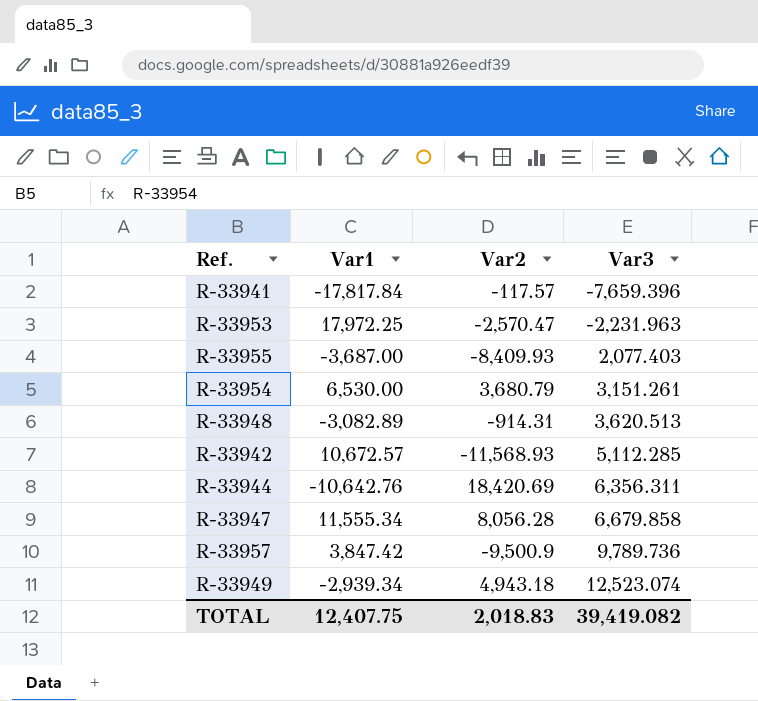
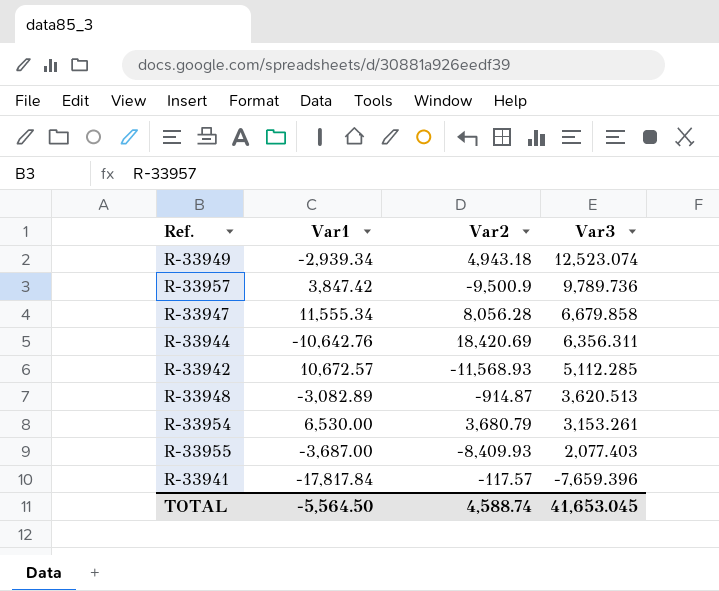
row order: Var3 ascending -> Var3 descending
row R-33953: 17,972.25 | -2,570.47 | -2,231.963 -> none
R-33948 | Var2: -914.31 -> -914.87
R-33954 | Var3: 3,151.261 -> 3,153.261
TOTAL | Var1: 12,407.75 -> -5,564.50
TOTAL | Var2: 2,018.83 -> 4,588.74
TOTAL | Var3: 39,419.082 -> 41,653.045

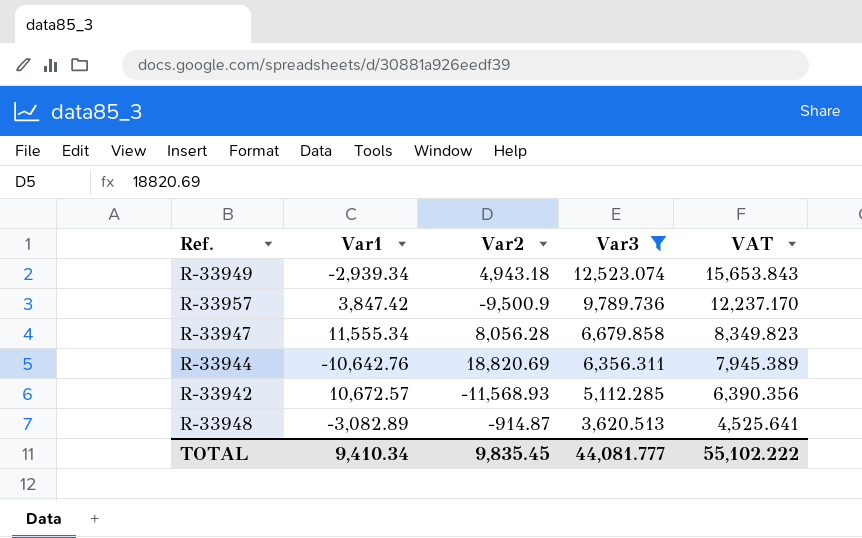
filter: none -> Var3 >= 3,620.513
column VAT | formula: none -> [Var3] * 1.25
R-33944 | Var2: 18,420.69 -> 18,820.69
TOTAL | Var1: -5,564.50 -> 9,410.34
TOTAL | Var2: 4,588.74 -> 9,835.45
TOTAL | Var3: 41,653.045 -> 44,081.777

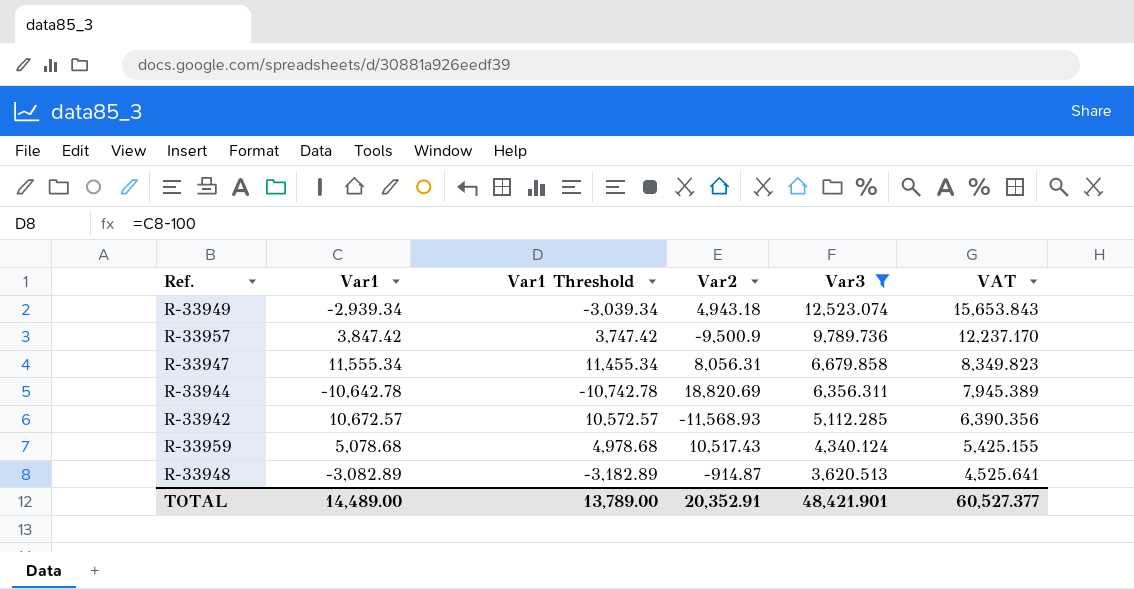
column Var1 Threshold | formula: none -> [Var1] - 100
R-33947 | Var2: 8,056.28 -> 8,056.31
R-33944 | Var1: -10,642.76 -> -10,642.78
row R-33959: none -> 5,078.68 | 4,978.68 | 10,517.43 | 4,340.124 | 5,425.155
TOTAL | Var1: 9,410.34 -> 14,489.00
TOTAL | Var2: 9,835.45 -> 20,352.91
TOTAL | Var3: 44,081.777 -> 48,421.901
TOTAL | VAT: 55,102.222 -> 60,527.377

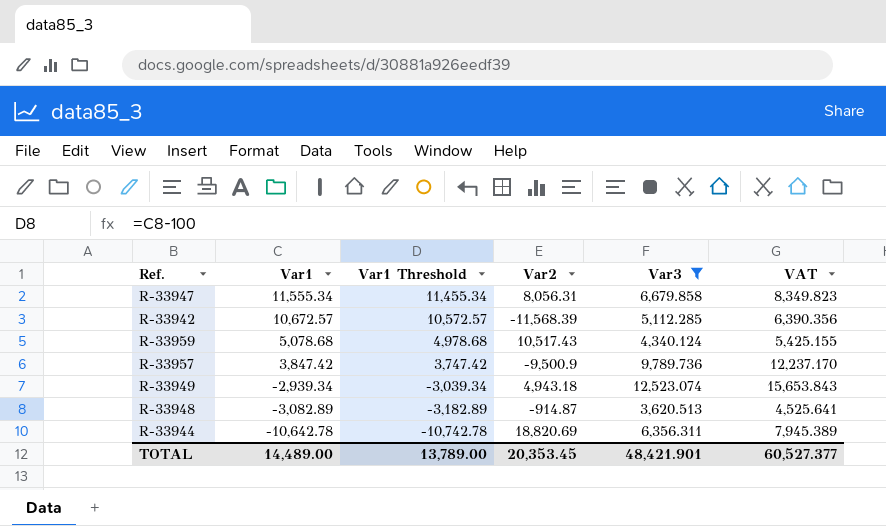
row order: Var3 descending -> Var1 descending
R-33942 | Var2: -11,568.93 -> -11,568.39
TOTAL | Var2: 20,352.91 -> 20,353.45

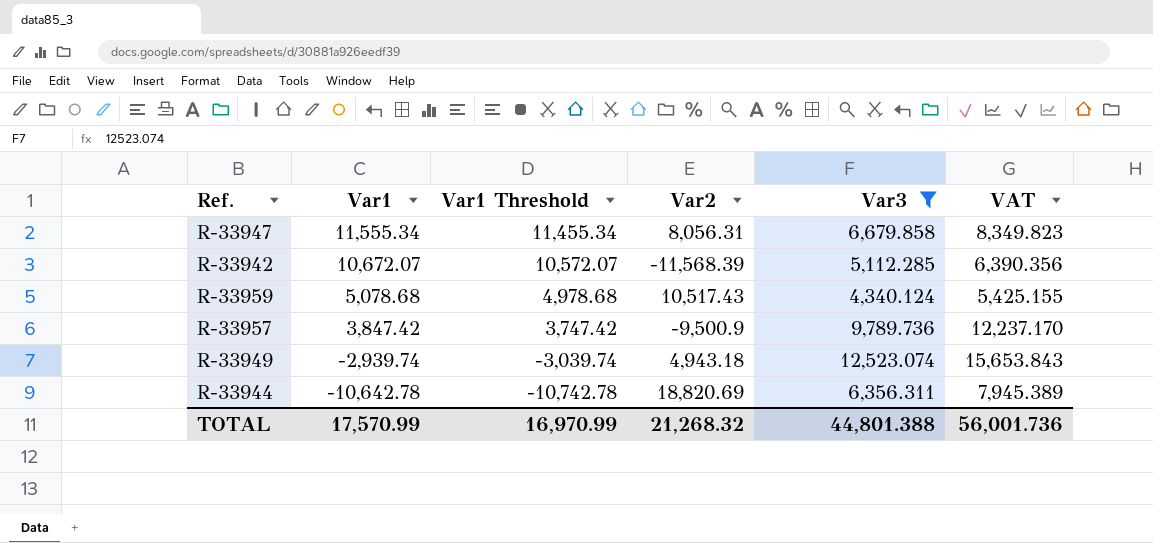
row R-33948: -3,082.89 | -3,182.89 | -914.87 | 3,620.513 | 4,525.641 -> none
R-33942 | Var1: 10,672.57 -> 10,672.07
R-33942 | Var1 Threshold: 10,572.57 -> 10,572.07
R-33949 | Var1: -2,939.34 -> -2,939.74
R-33949 | Var1 Threshold: -3,039.34 -> -3,039.74
TOTAL | Var1: 14,489.00 -> 17,570.99
TOTAL | Var1 Threshold: 13,789.00 -> 16,970.99
TOTAL | Var2: 20,353.45 -> 21,268.32
TOTAL | Var3: 48,421.901 -> 44,801.388
TOTAL | VAT: 60,527.377 -> 56,001.736

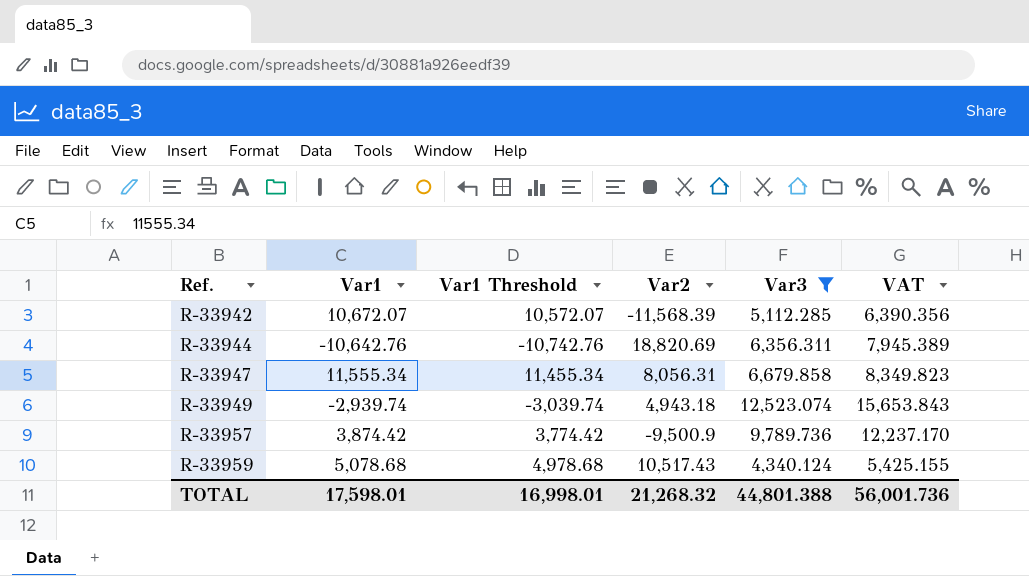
row order: Var1 descending -> Ref. ascending
R-33944 | Var1: -10,642.78 -> -10,642.76
R-33944 | Var1 Threshold: -10,742.78 -> -10,742.76
R-33957 | Var1: 3,847.42 -> 3,874.42
R-33957 | Var1 Threshold: 3,747.42 -> 3,774.42
TOTAL | Var1: 17,570.99 -> 17,598.01
TOTAL | Var1 Threshold: 16,970.99 -> 16,998.01

